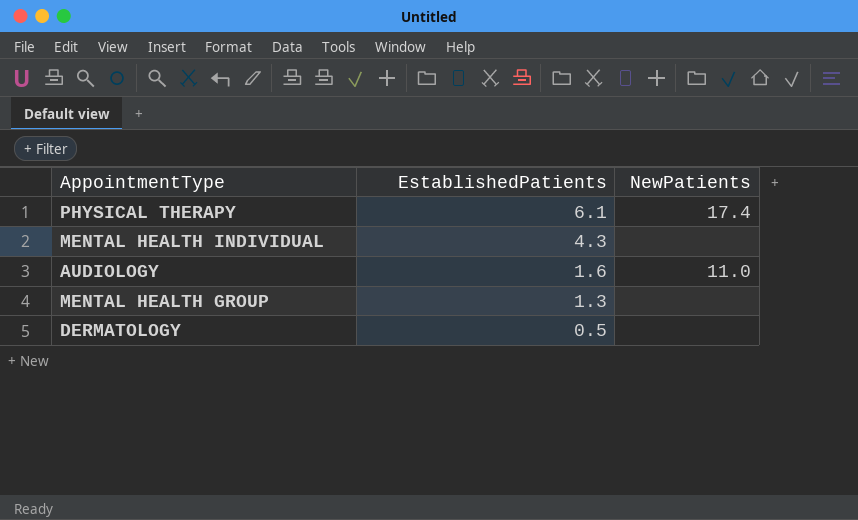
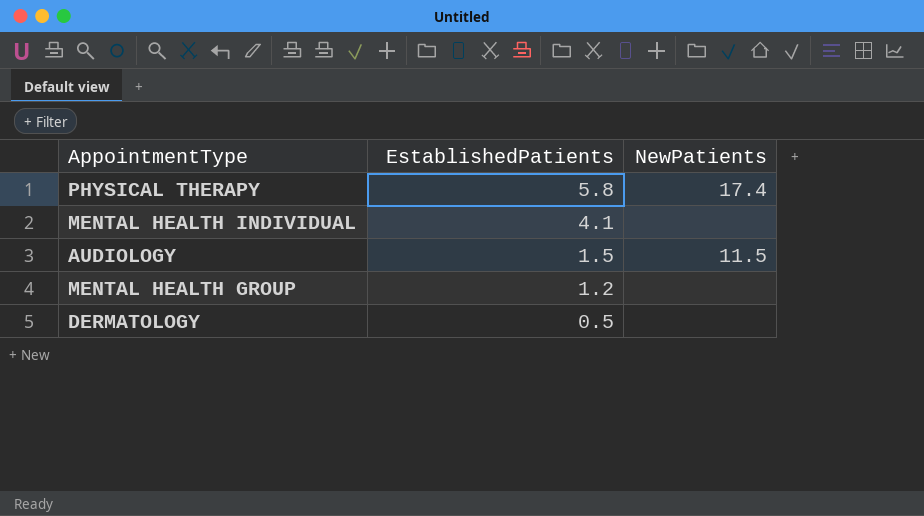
PHYSICAL THERAPY | EstablishedPatients: 6.1 -> 5.8
MENTAL HEALTH INDIVIDUAL | EstablishedPatients: 4.3 -> 4.1
AUDIOLOGY | EstablishedPatients: 1.6 -> 1.5
AUDIOLOGY | NewPatients: 11.0 -> 11.5
MENTAL HEALTH GROUP | EstablishedPatients: 1.3 -> 1.2

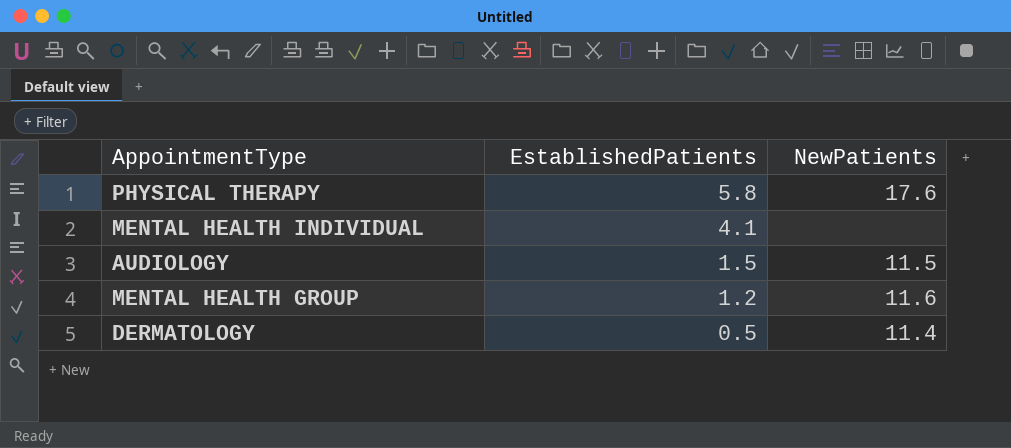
PHYSICAL THERAPY | NewPatients: 17.4 -> 17.6
MENTAL HEALTH GROUP | NewPatients: none -> 11.6
DERMATOLOGY | NewPatients: none -> 11.4

